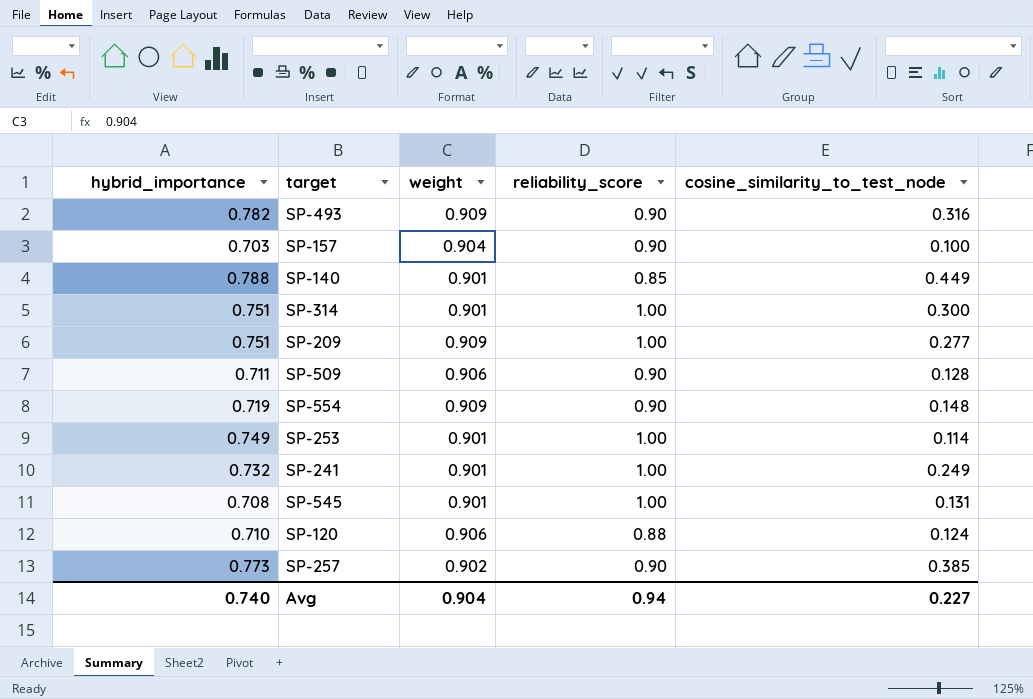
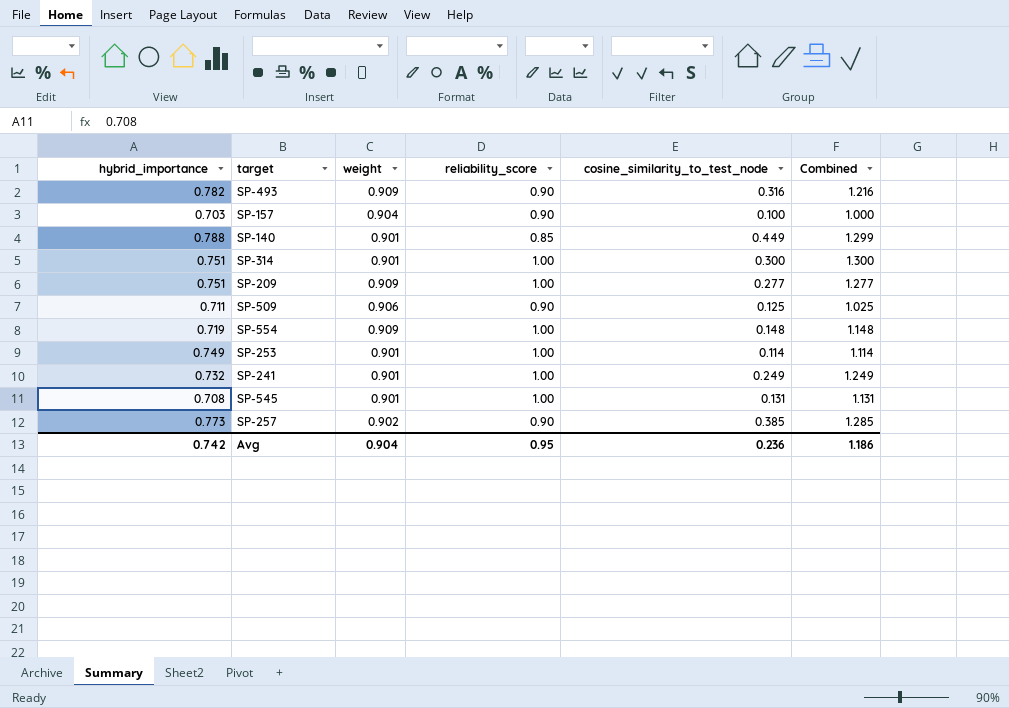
column Combined | formula: none -> [reliability_score] + [cosine_similarity_to_test_node]
row SP-120: 0.710 | 0.906 | 0.88 | 0.124 -> none
SP-509 | cosine_similarity_to_test_node: 0.128 -> 0.125
SP-554 | reliability_score: 0.90 -> 1.00
Avg | hybrid_importance: 0.740 -> 0.742
Avg | reliability_score: 0.94 -> 0.95
Avg | cosine_similarity_to_test_node: 0.227 -> 0.236

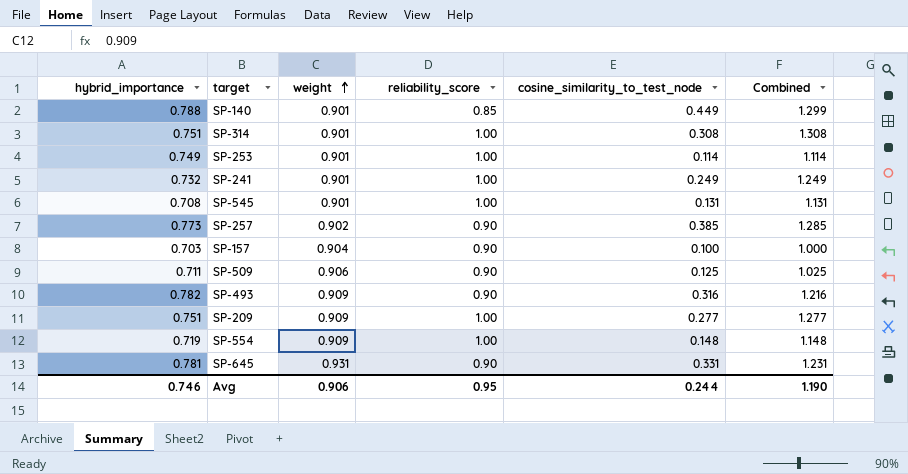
row order: none -> weight ascending
SP-314 | cosine_similarity_to_test_node: 0.300 -> 0.308
SP-314 | Combined: 1.300 -> 1.308
row SP-645: none -> 0.781 | 0.931 | 0.90 | 0.331 | 1.231
Avg | hybrid_importance: 0.742 -> 0.746
Avg | weight: 0.904 -> 0.906
Avg | cosine_similarity_to_test_node: 0.236 -> 0.244
Avg | Combined: 1.186 -> 1.190

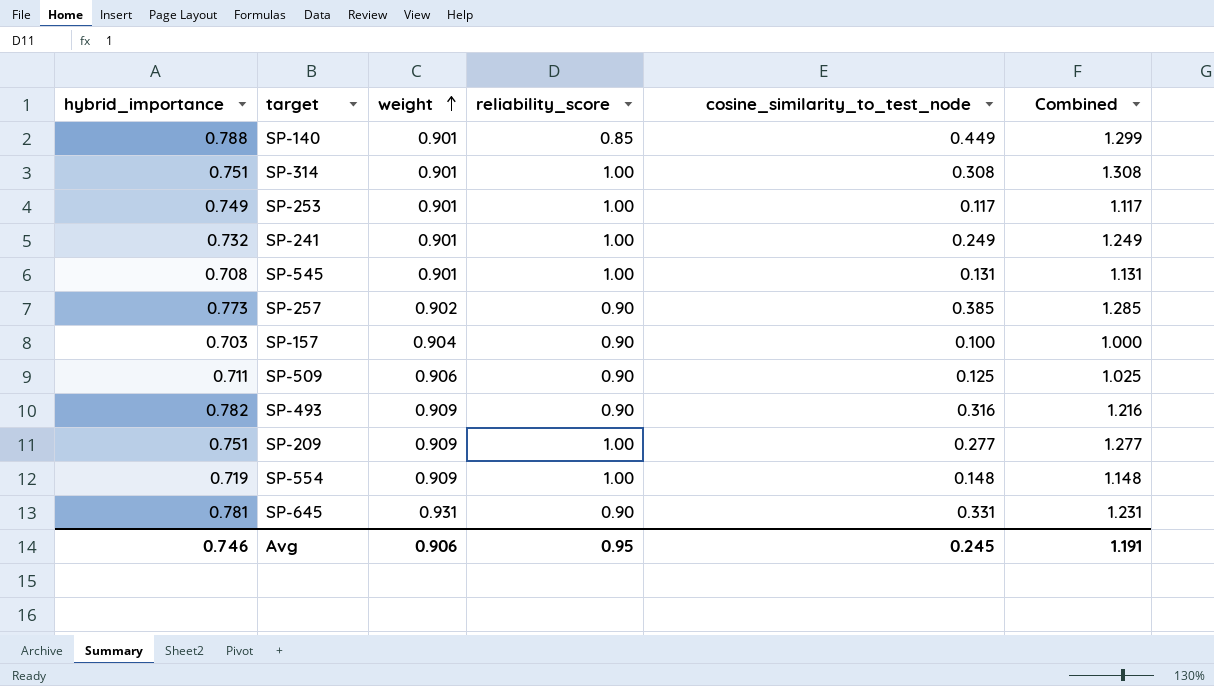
SP-253 | cosine_similarity_to_test_node: 0.114 -> 0.117
SP-253 | Combined: 1.114 -> 1.117
Avg | cosine_similarity_to_test_node: 0.244 -> 0.245
Avg | Combined: 1.190 -> 1.191

